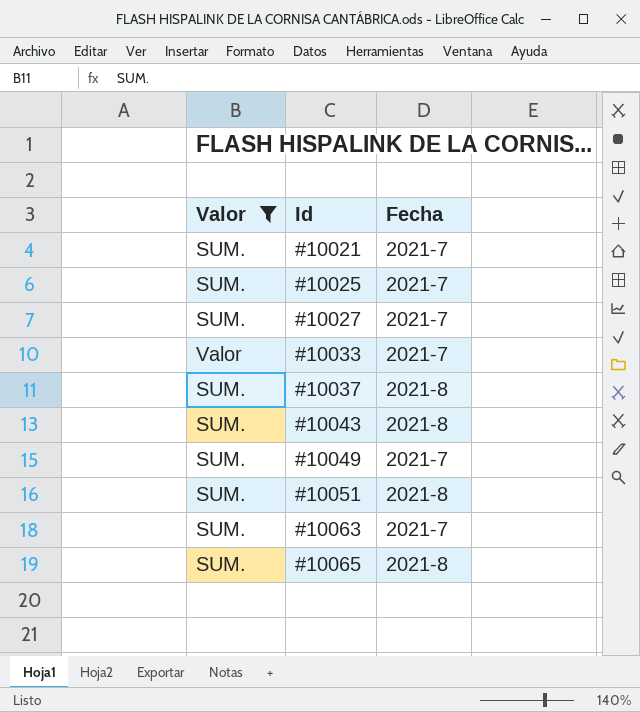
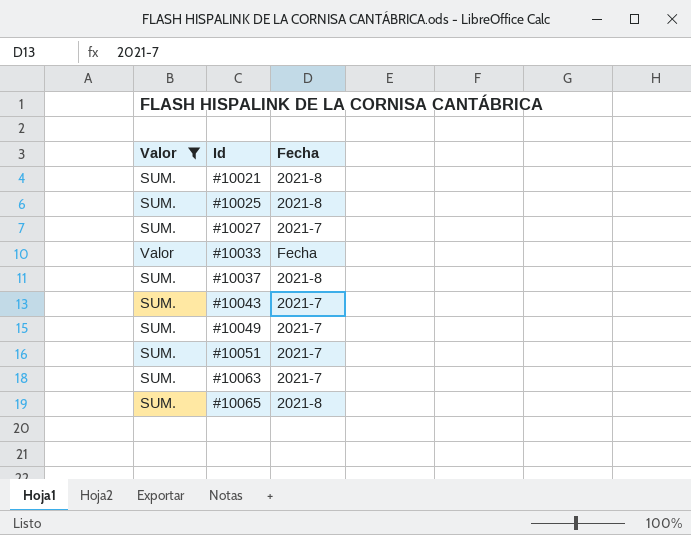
#10021 | Fecha: 2021-7 -> 2021-8
#10025 | Fecha: 2021-7 -> 2021-8
#10033 | Fecha: 2021-7 -> Fecha
#10043 | Fecha: 2021-8 -> 2021-7
#10051 | Fecha: 2021-8 -> 2021-7

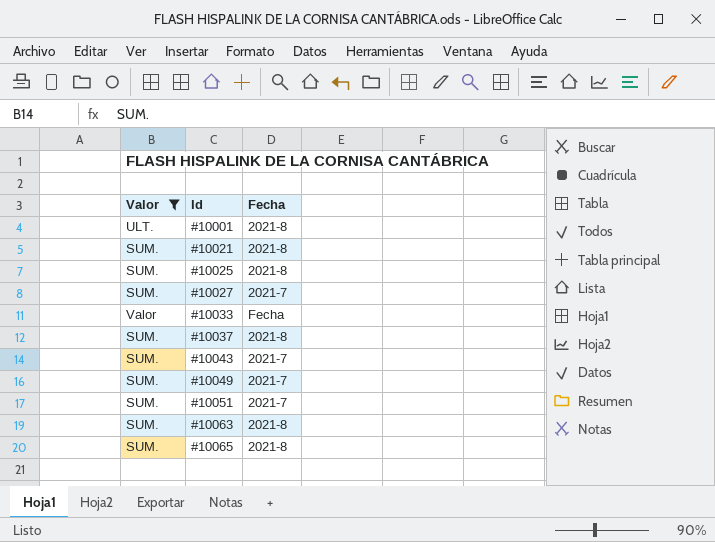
row #10001: none -> ULT. | 2021-8
#10063 | Fecha: 2021-7 -> 2021-8

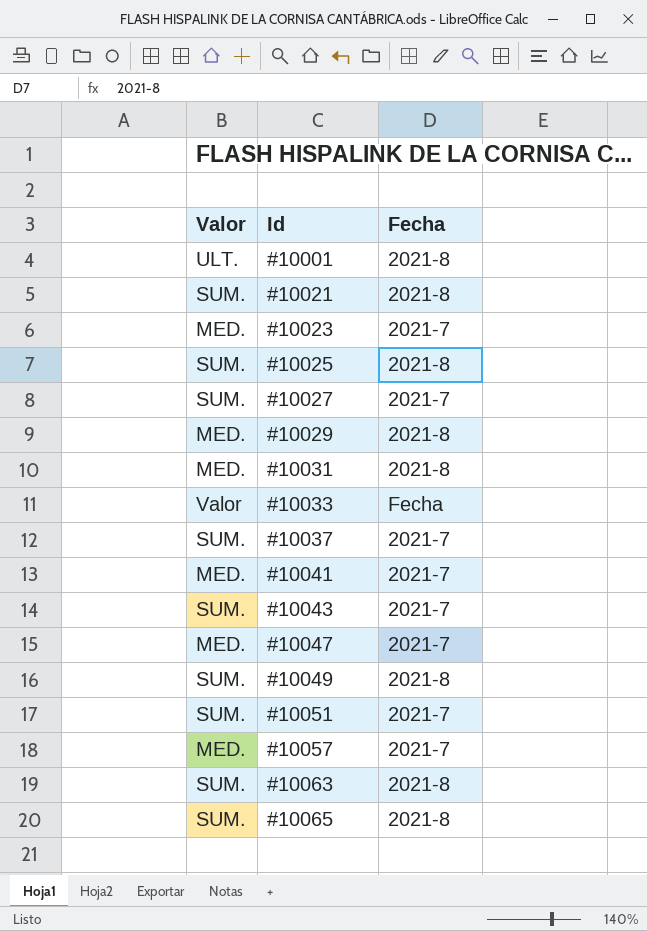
filter: Valor != MED. -> none
#10037 | Fecha: 2021-8 -> 2021-7
#10049 | Fecha: 2021-7 -> 2021-8

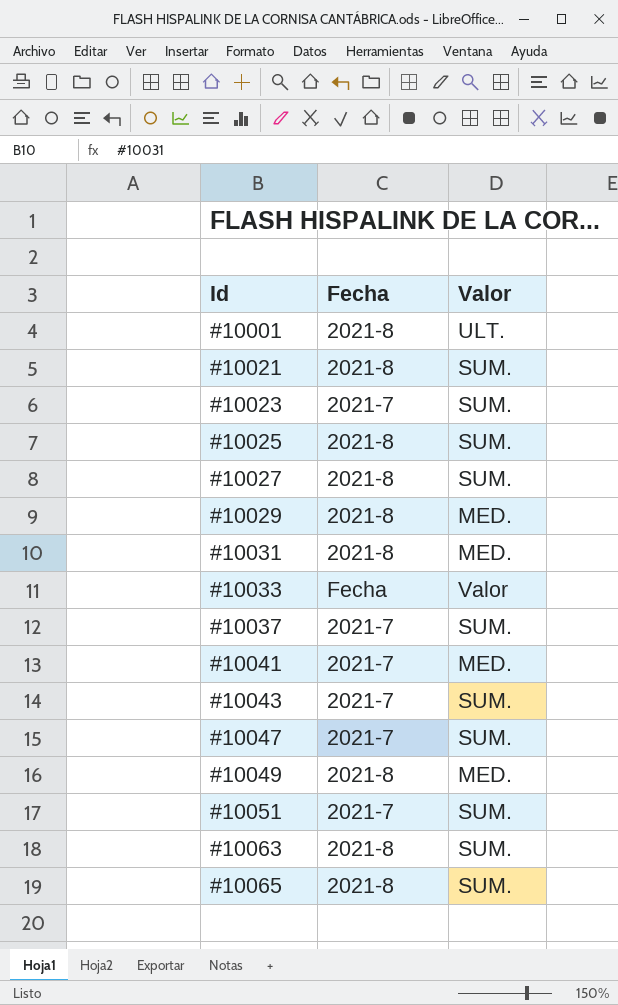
column Valor | position: 1 -> 3
row #10057: MED. | 2021-7 -> none
#10023 | Valor: MED. -> SUM.
#10027 | Fecha: 2021-7 -> 2021-8
#10047 | Valor: MED. -> SUM.
#10049 | Valor: SUM. -> MED.

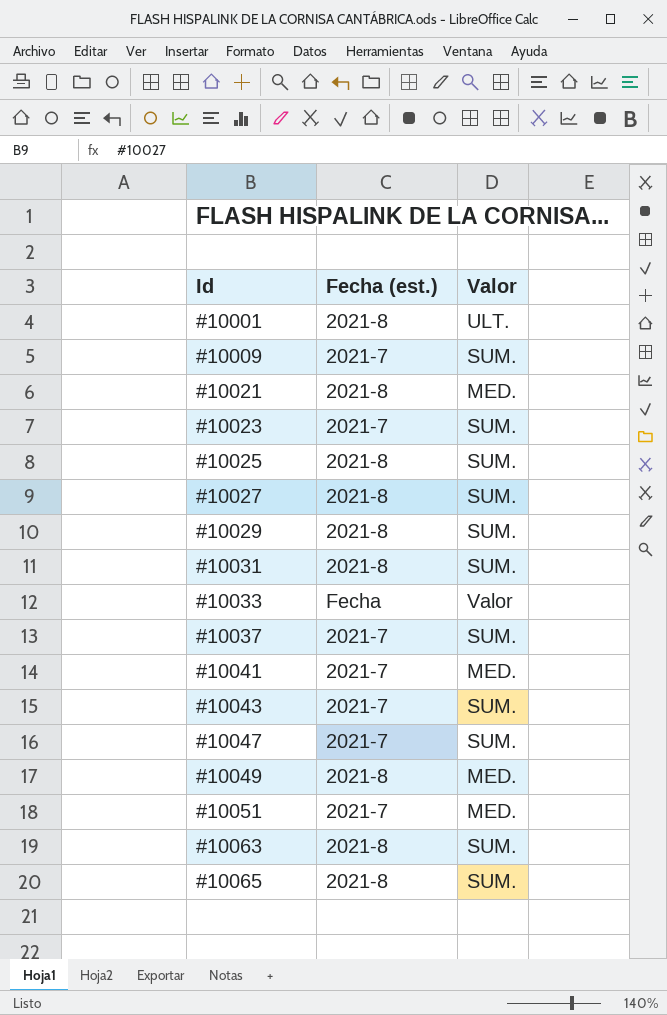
column name: Fecha -> Fecha (est.)
row #10009: none -> 2021-7 | SUM.
#10021 | Valor: SUM. -> MED.
#10029 | Valor: MED. -> SUM.
#10031 | Valor: MED. -> SUM.
#10051 | Valor: SUM. -> MED.

